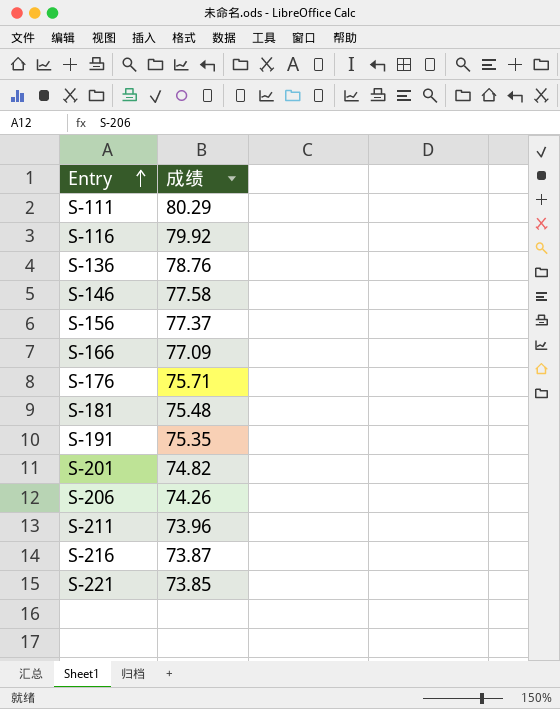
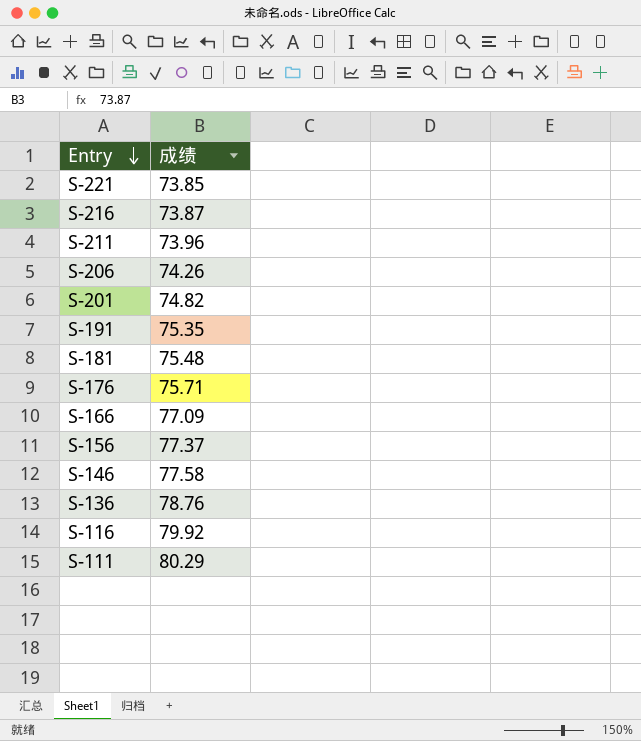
row order: Entry ascending -> Entry descending

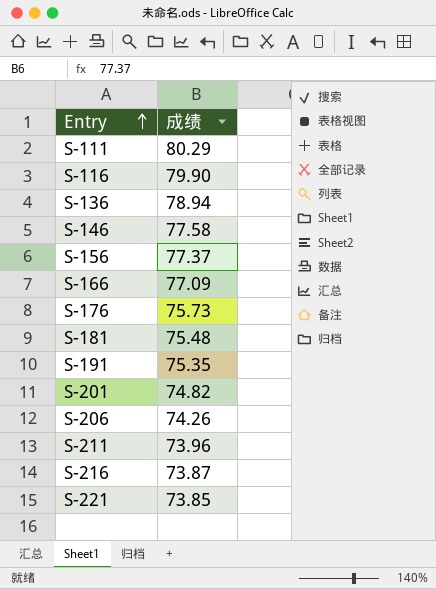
row order: Entry descending -> Entry ascending
S-116 | 成绩: 79.92 -> 79.90
S-136 | 成绩: 78.76 -> 78.94
S-176 | 成绩: 75.71 -> 75.73

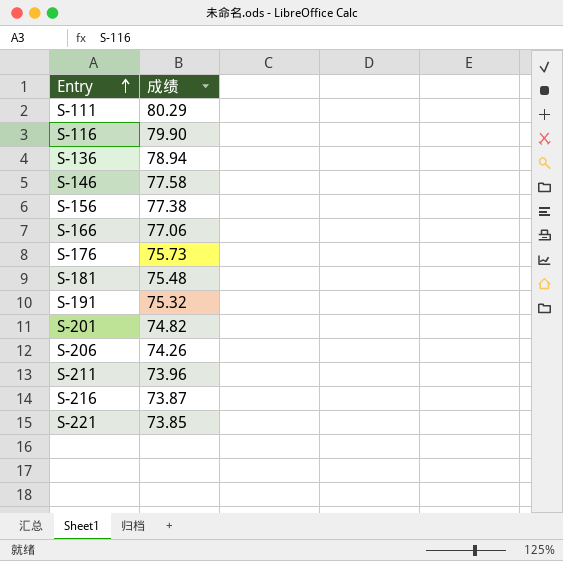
S-156 | 成绩: 77.37 -> 77.38
S-166 | 成绩: 77.09 -> 77.06
S-191 | 成绩: 75.35 -> 75.32

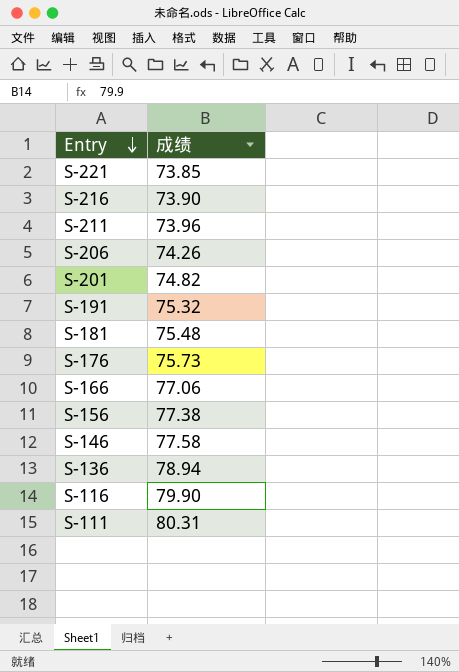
row order: Entry ascending -> Entry descending
S-216 | 成绩: 73.87 -> 73.90
S-111 | 成绩: 80.29 -> 80.31

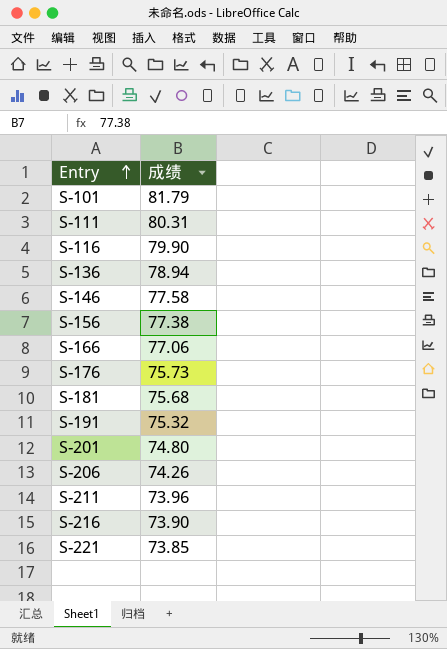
row order: Entry descending -> Entry ascending
row S-101: none -> 81.79
S-181 | 成绩: 75.48 -> 75.68
S-201 | 成绩: 74.82 -> 74.80

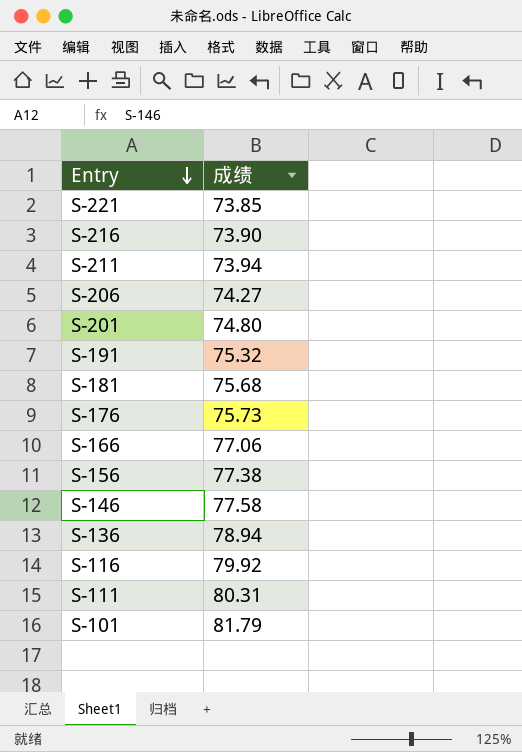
row order: Entry ascending -> Entry descending
S-211 | 成绩: 73.96 -> 73.94
S-206 | 成绩: 74.26 -> 74.27
S-116 | 成绩: 79.90 -> 79.92

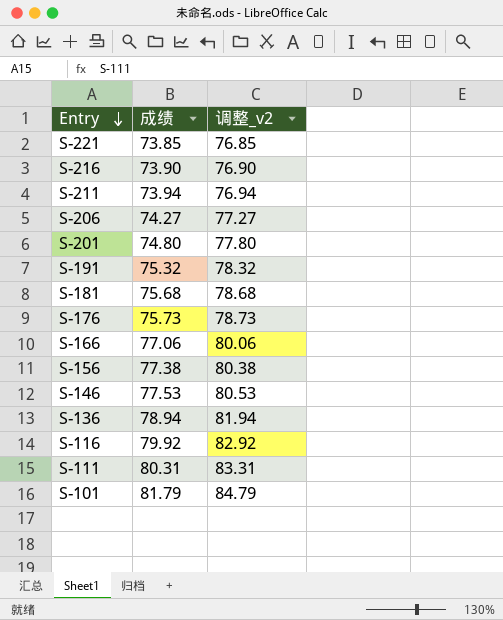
column 调整_v2 | formula: none -> [成绩] + 3
S-146 | 成绩: 77.58 -> 77.53

